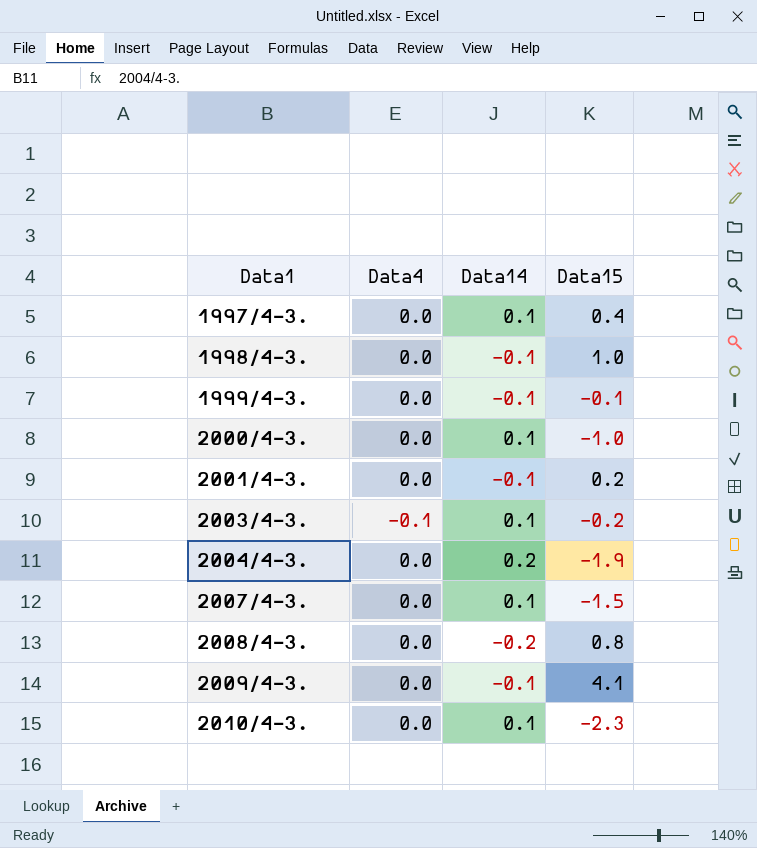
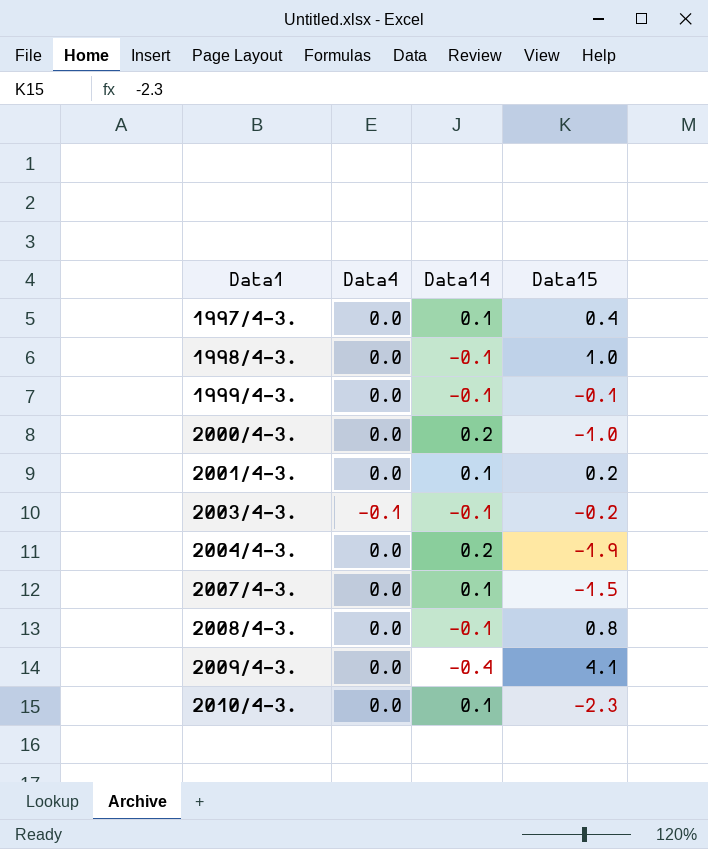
2000/4-3. | Data14: 0.1 -> 0.2
2001/4-3. | Data14: -0.1 -> 0.1
2003/4-3. | Data14: 0.1 -> -0.1
2008/4-3. | Data14: -0.2 -> -0.1
2009/4-3. | Data14: -0.1 -> -0.4

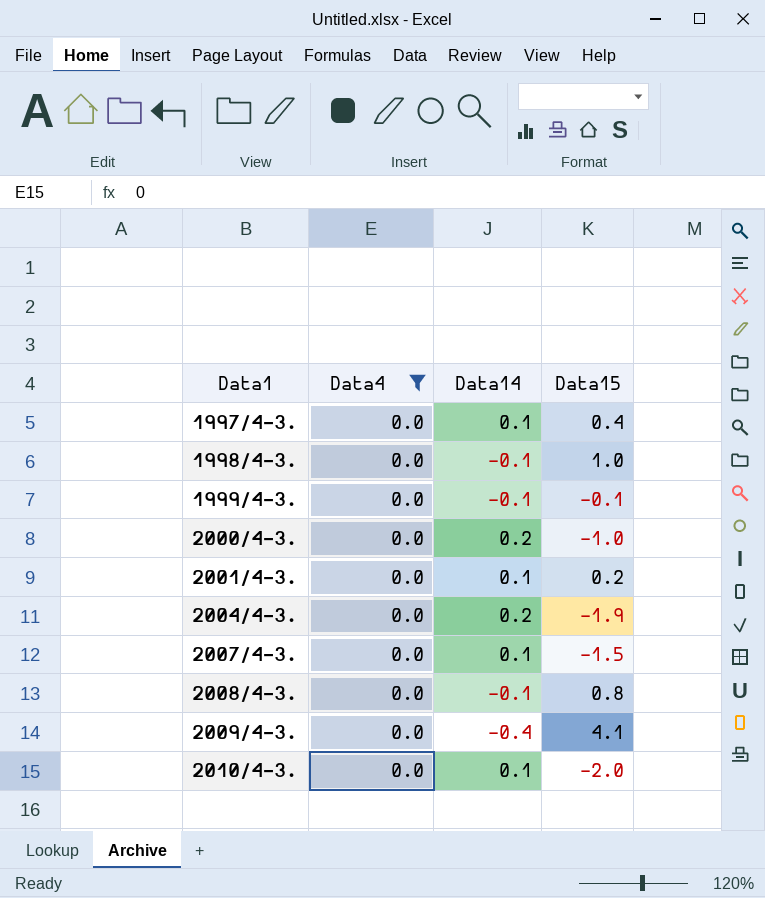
filter: none -> Data4 = 0.0
2010/4-3. | Data15: -2.3 -> -2.0

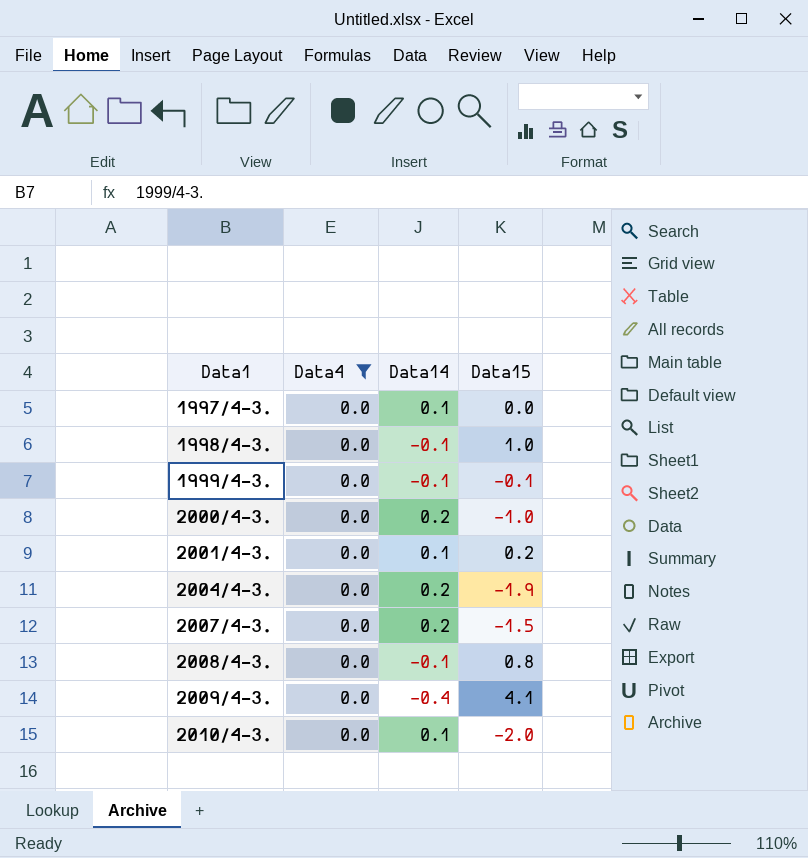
1997/4-3. | Data15: 0.4 -> 0.0
2007/4-3. | Data14: 0.1 -> 0.2

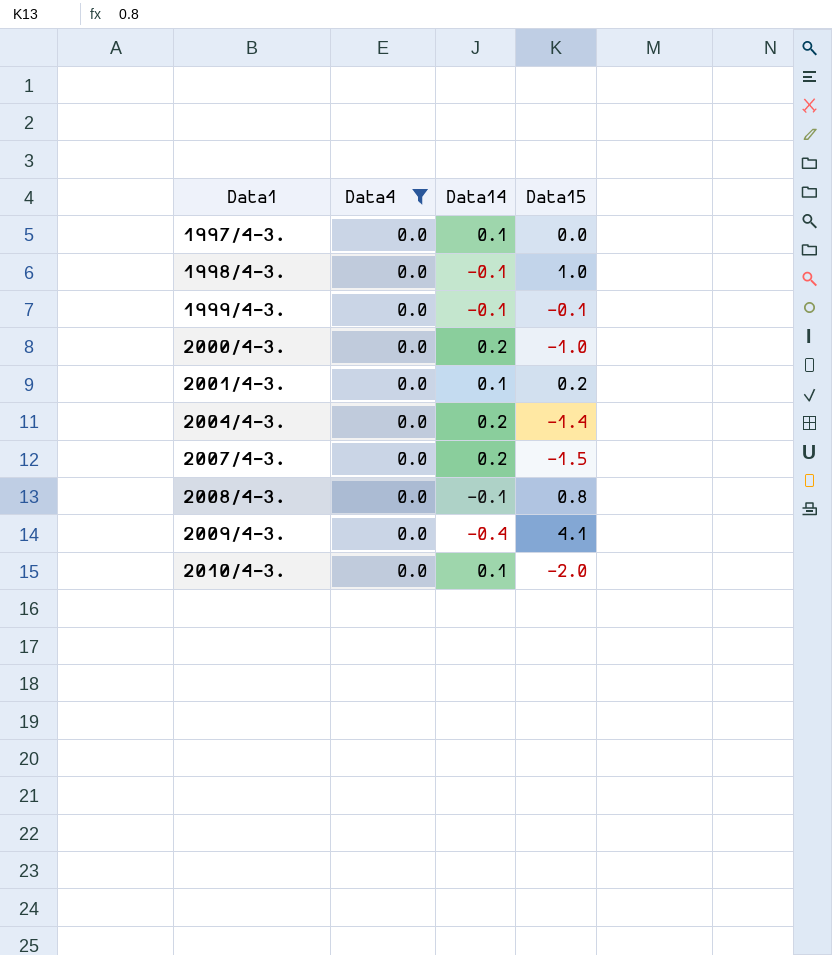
2004/4-3. | Data15: -1.9 -> -1.4

